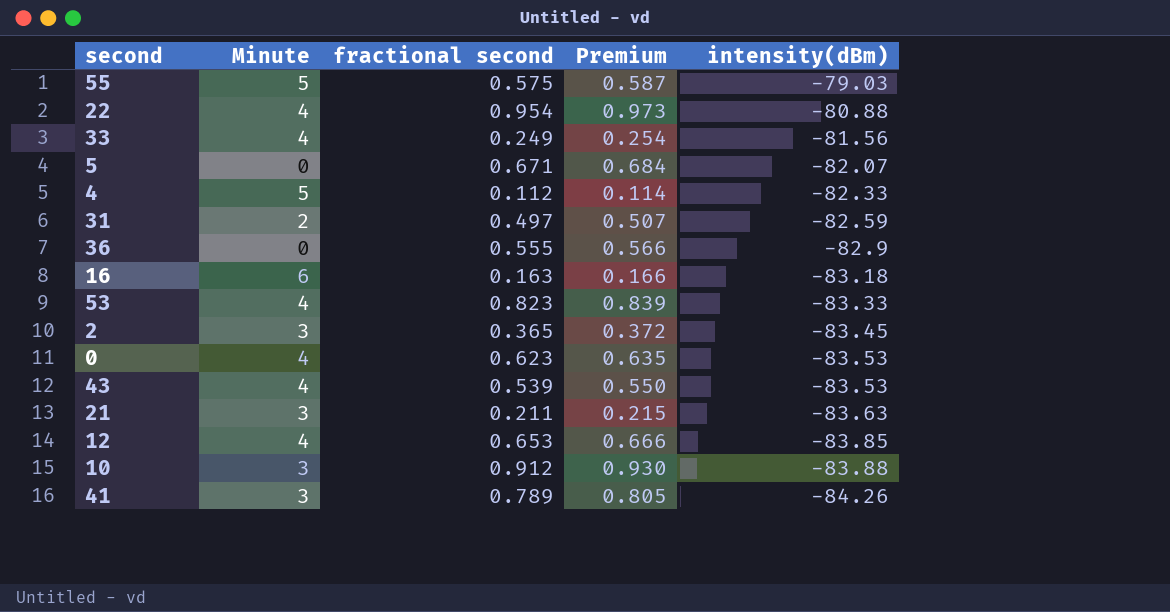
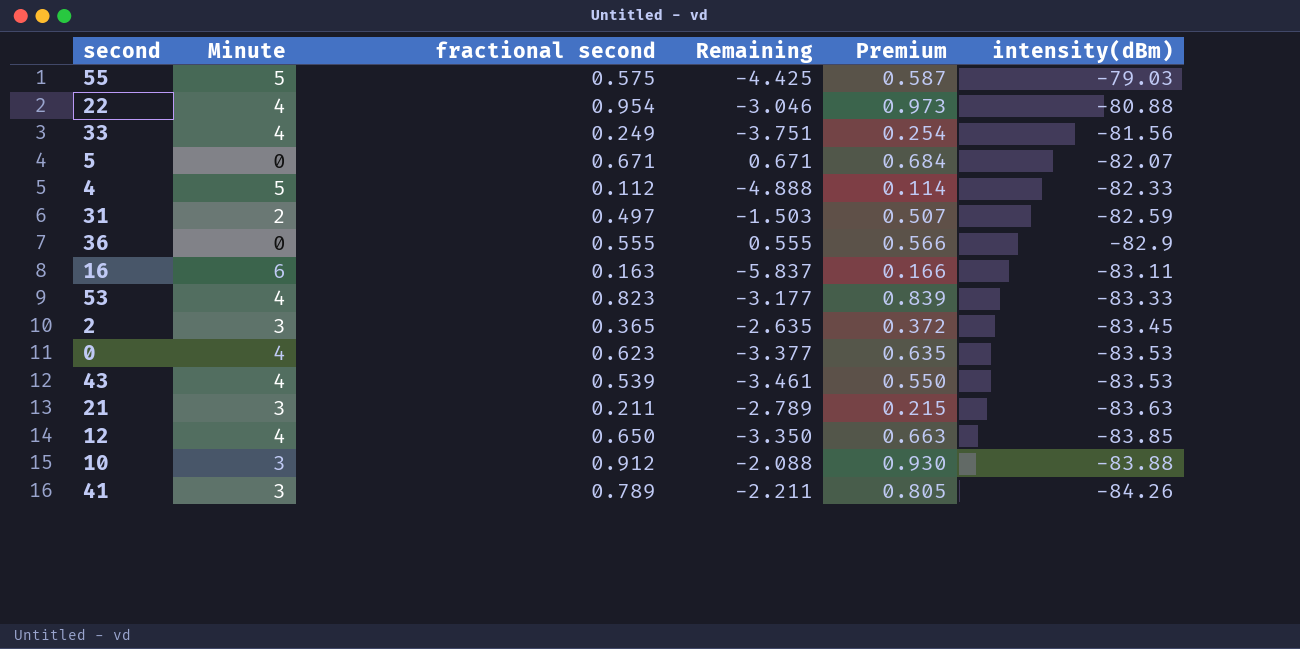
column Remaining | formula: none -> [fractional second] - [Minute]
16 | intensity(dBm): -83.18 -> -83.11
12 | fractional second: 0.653 -> 0.650
12 | Premium: 0.666 -> 0.663

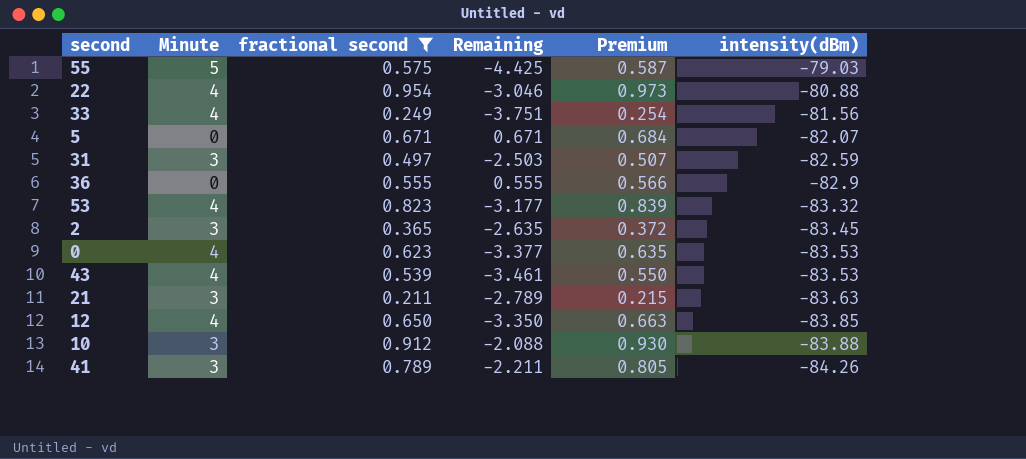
filter: none -> fractional second >= 0.211
31 | Minute: 2 -> 3
31 | Remaining: -1.503 -> -2.503
53 | intensity(dBm): -83.33 -> -83.32

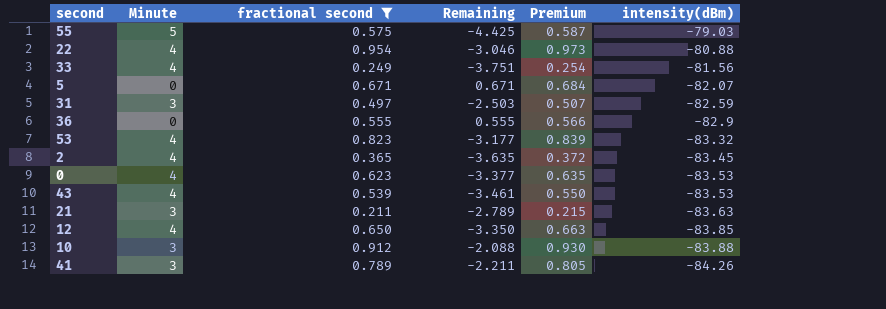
2 | Minute: 3 -> 4
2 | Remaining: -2.635 -> -3.635

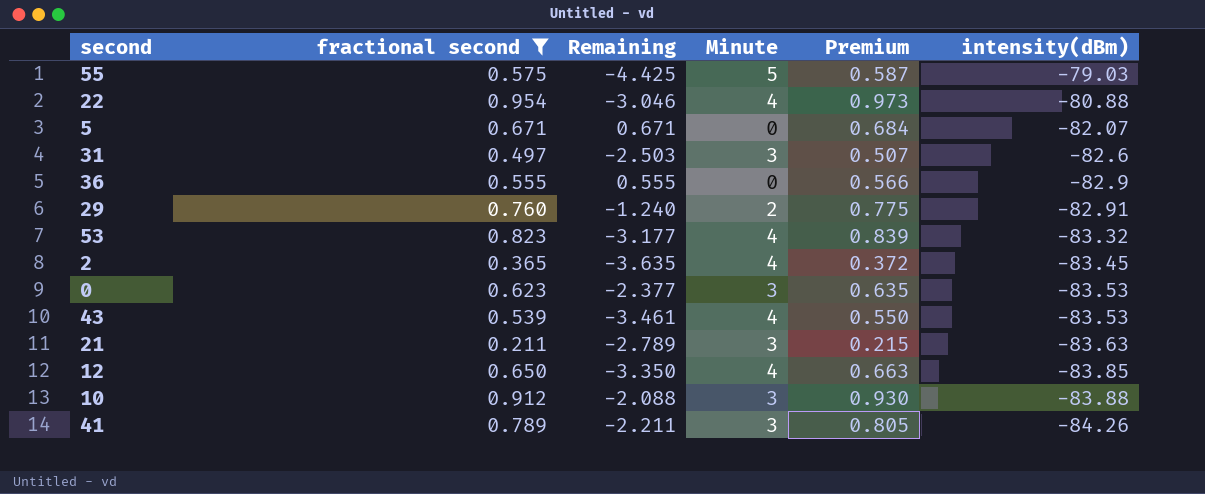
column Minute | position: 2 -> 4
row 33: 4 | 0.249 | -3.751 | 0.254 | -81.56 -> none
31 | intensity(dBm): -82.59 -> -82.6
row 29: none -> 0.760 | -1.240 | 2 | 0.775 | -82.91
0 | Remaining: -3.377 -> -2.377
0 | Minute: 4 -> 3

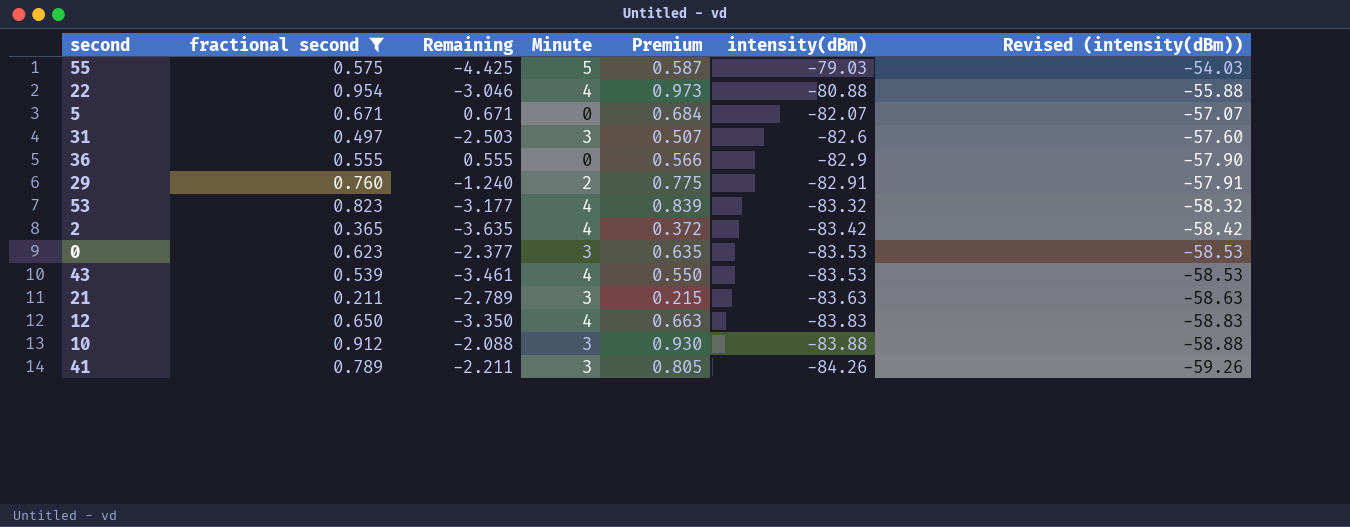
column Revised (intensity(dBm)) | formula: none -> [intensity(dBm)] + 25
2 | intensity(dBm): -83.45 -> -83.42
12 | intensity(dBm): -83.85 -> -83.83

